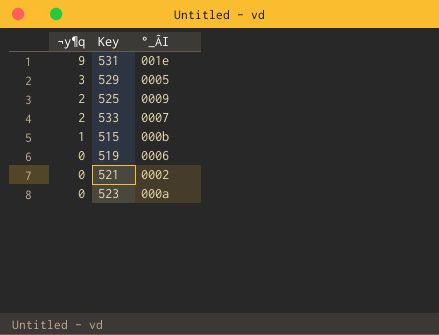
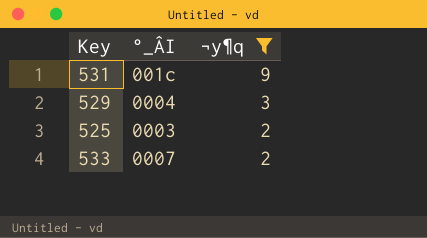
filter: none -> ¬y¶q >= 2
column ¬y¶q | position: 1 -> 3
531 | °_ÂI: 001e -> 001c
529 | °_ÂI: 0005 -> 0004
525 | °_ÂI: 0009 -> 0003

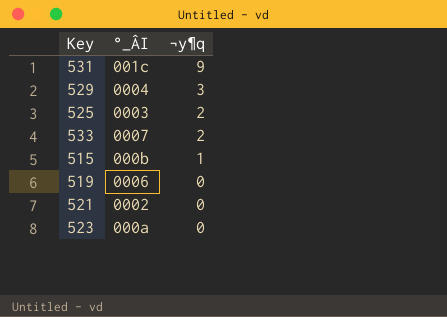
filter: ¬y¶q >= 2 -> none

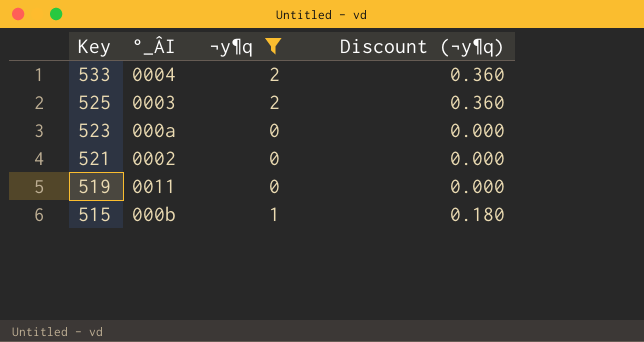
filter: none -> ¬y¶q <= 2
row order: ¬y¶q descending -> Key descending
column Discount (¬y¶q) | formula: none -> [¬y¶q] * 0.18
533 | °_ÂI: 0007 -> 0004
519 | °_ÂI: 0006 -> 0011

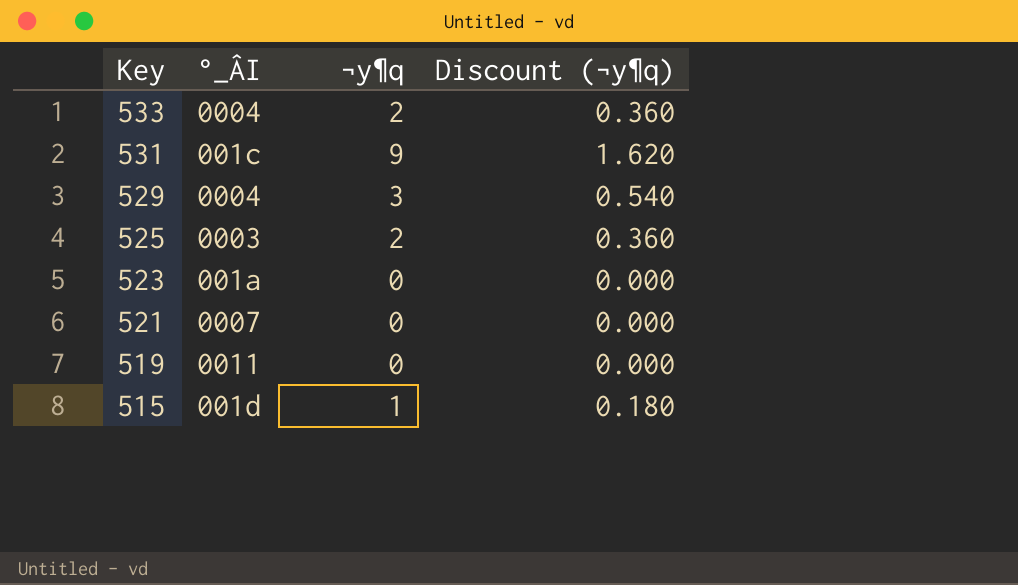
filter: ¬y¶q <= 2 -> none
523 | °_ÂI: 000a -> 001a
521 | °_ÂI: 0002 -> 0007
515 | °_ÂI: 000b -> 001d

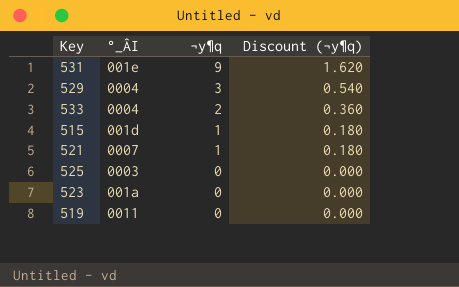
row order: Key descending -> ¬y¶q descending
531 | °_ÂI: 001c -> 001e
521 | ¬y¶q: 0 -> 1
521 | Discount (¬y¶q): 0.000 -> 0.180
525 | ¬y¶q: 2 -> 0
525 | Discount (¬y¶q): 0.360 -> 0.000

